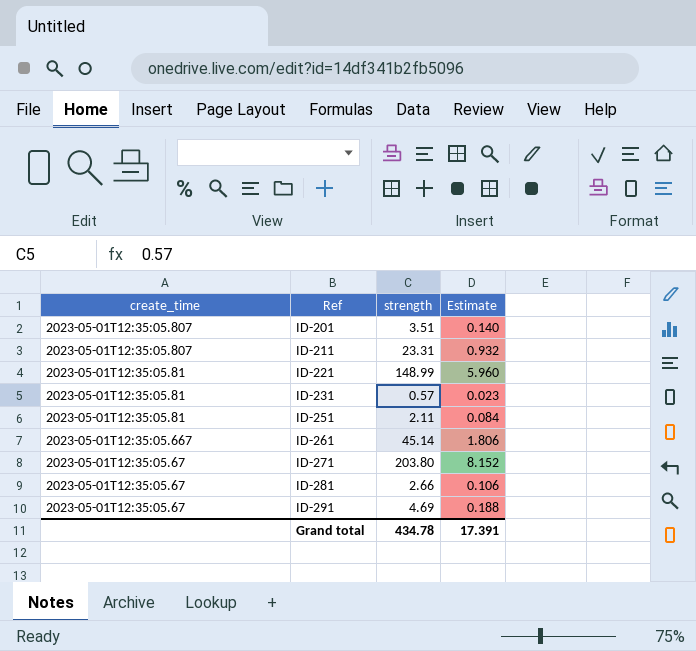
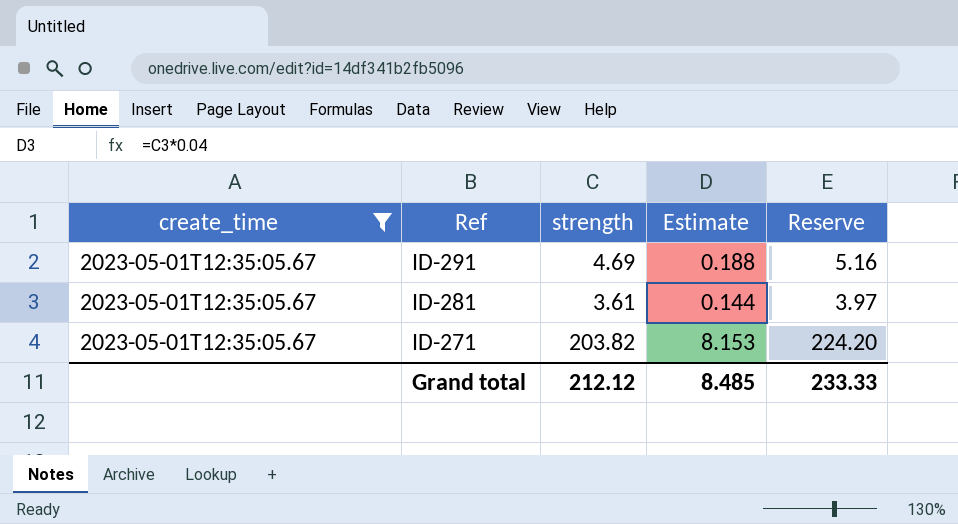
filter: none -> create_time = 2023-05-01T12:35:05.67
row order: Ref ascending -> Ref descending
column Reserve | formula: none -> [strength] * 1.1
ID-281 | strength: 2.66 -> 3.61
ID-281 | Estimate: 0.106 -> 0.144
ID-271 | strength: 203.80 -> 203.82
ID-271 | Estimate: 8.152 -> 8.153
Grand total | strength: 434.78 -> 212.12
Grand total | Estimate: 17.391 -> 8.485

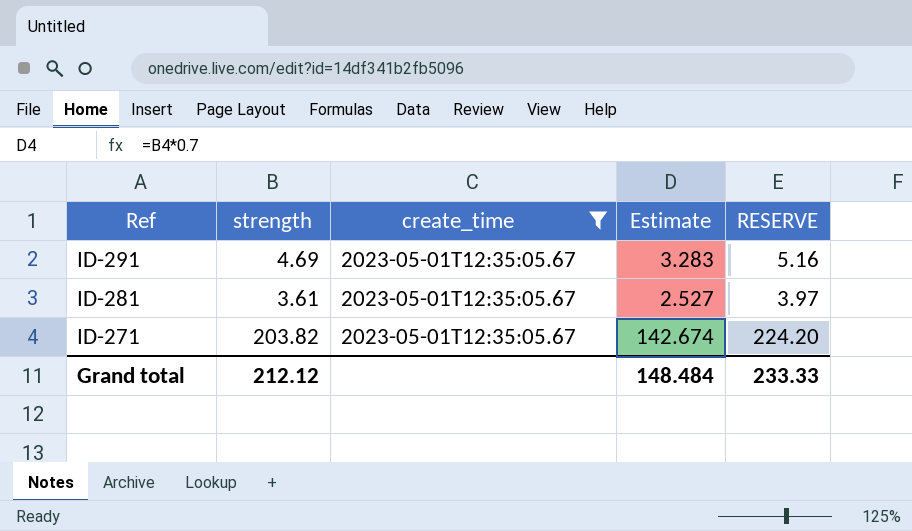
column create_time | position: 1 -> 3
column Estimate | formula: [strength] * 0.04 -> [strength] * 0.7
column name: Reserve -> RESERVE
Grand total | Estimate: 8.485 -> 148.484

